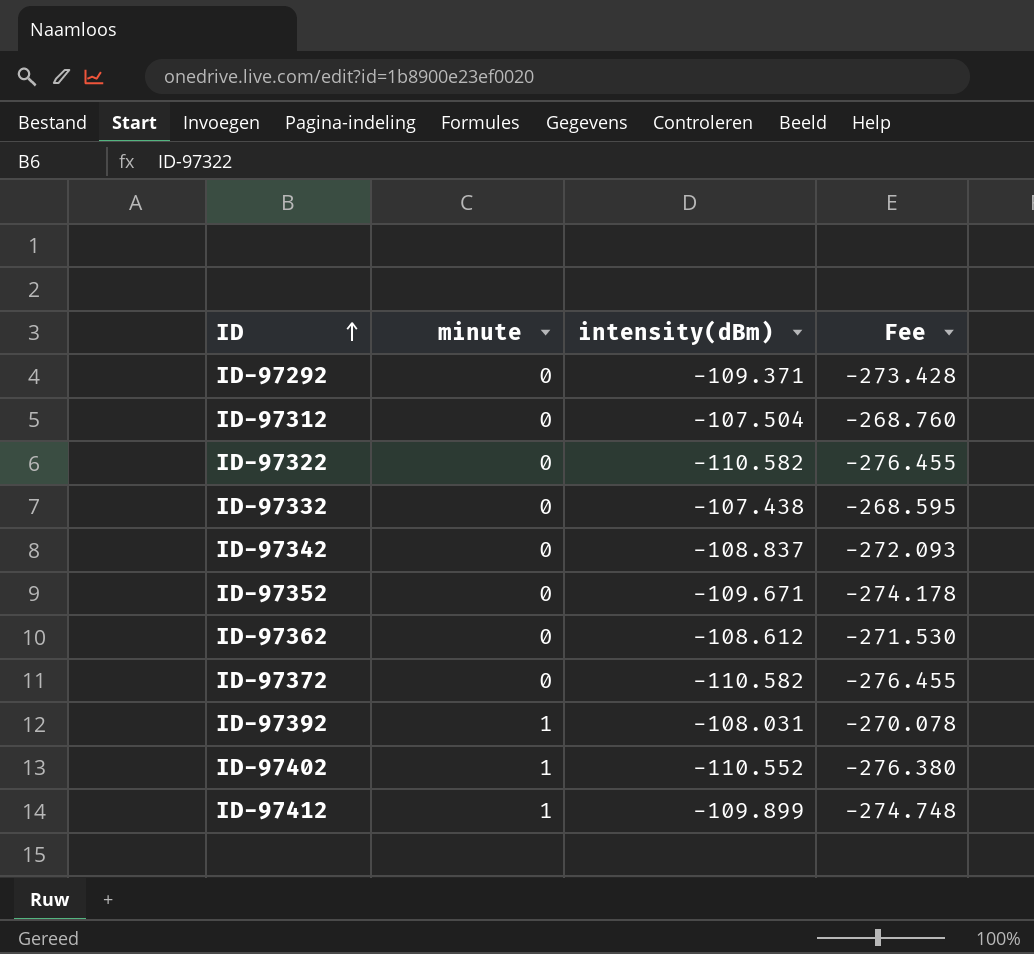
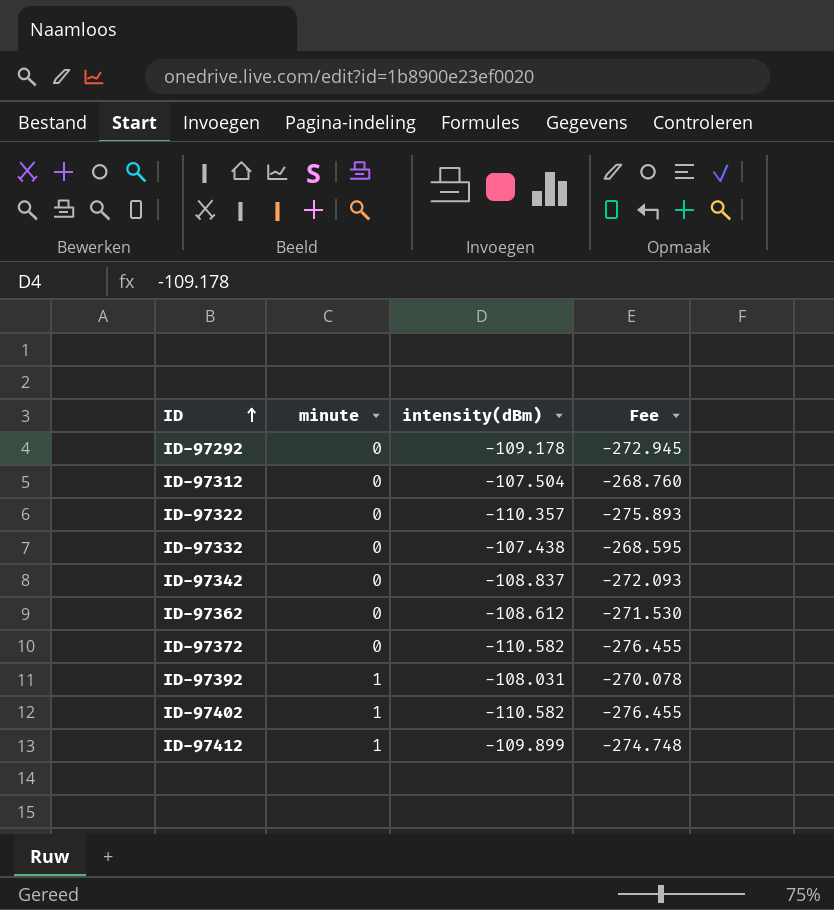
row ID-97352: 0 | -109.671 | -274.178 -> none
ID-97292 | intensity(dBm): -109.371 -> -109.178
ID-97292 | Fee: -273.428 -> -272.945
ID-97322 | intensity(dBm): -110.582 -> -110.357
ID-97322 | Fee: -276.455 -> -275.893
ID-97402 | intensity(dBm): -110.552 -> -110.582
ID-97402 | Fee: -276.380 -> -276.455

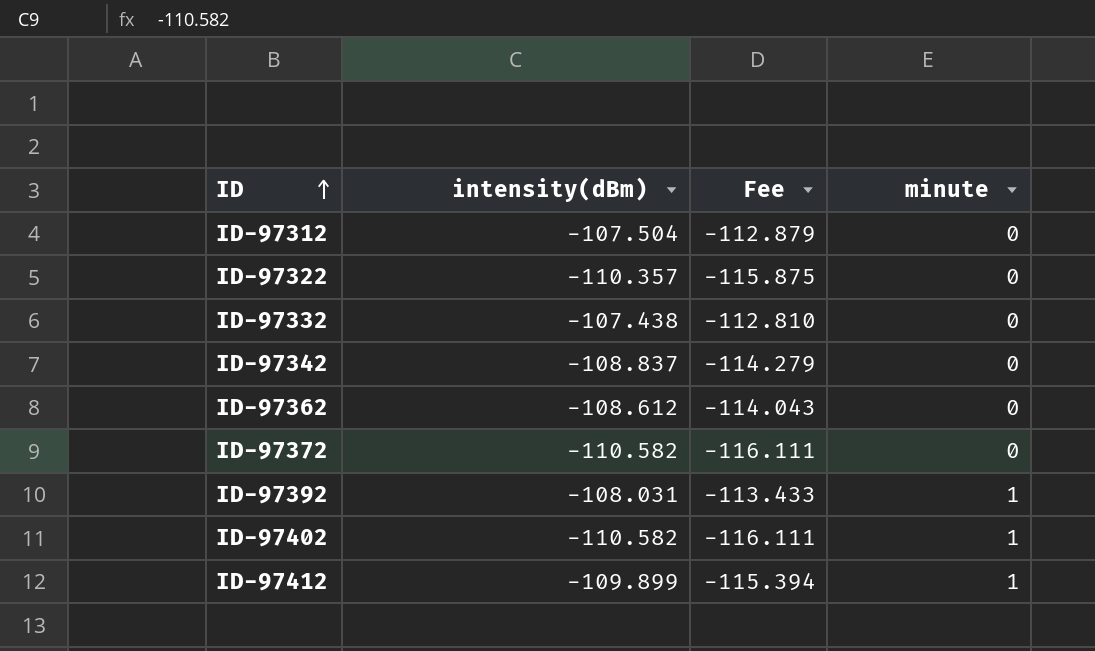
column Fee | formula: [intensity(dBm)] * 2.5 -> [intensity(dBm)] * 1.05
column minute | position: 2 -> 4
row ID-97292: 0 | -109.178 | -272.945 -> none

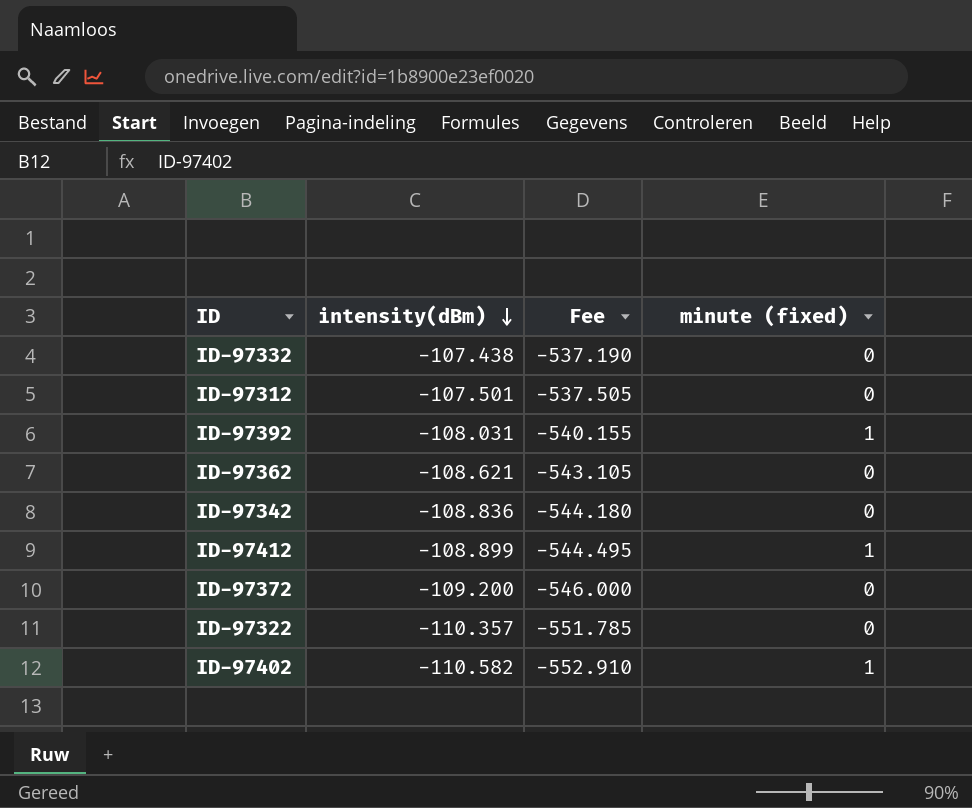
row order: ID ascending -> intensity(dBm) descending
column Fee | formula: [intensity(dBm)] * 1.05 -> [intensity(dBm)] * 5
column name: minute -> minute (fixed)
ID-97312 | intensity(dBm): -107.504 -> -107.501
ID-97362 | intensity(dBm): -108.612 -> -108.621
ID-97342 | intensity(dBm): -108.837 -> -108.836
ID-97412 | intensity(dBm): -109.899 -> -108.899
ID-97372 | intensity(dBm): -110.582 -> -109.200

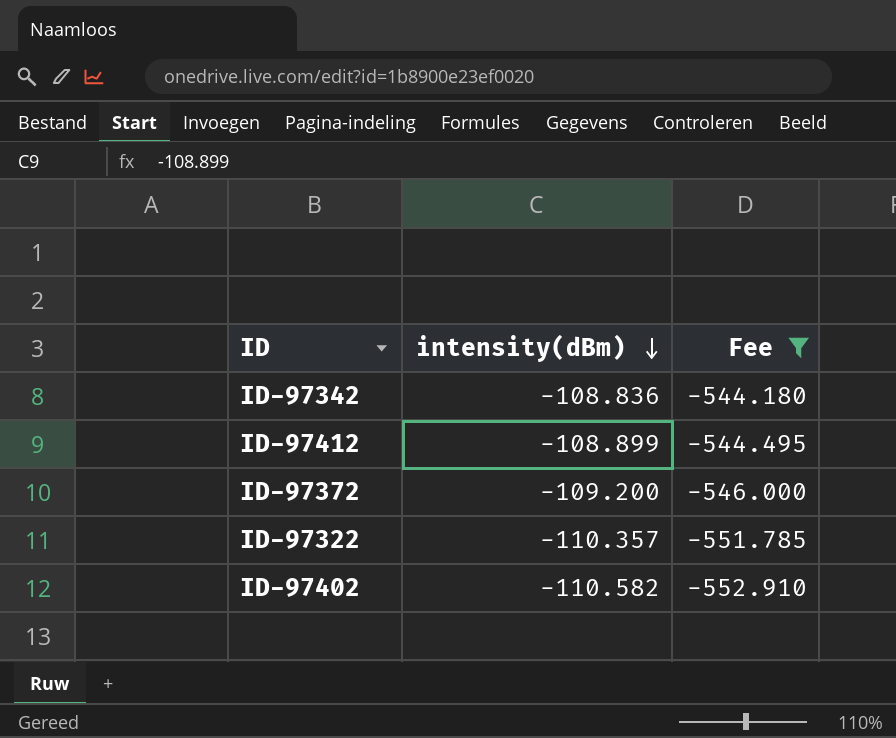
filter: none -> Fee <= -544.180
column minute (fixed) | position: 4 -> none

